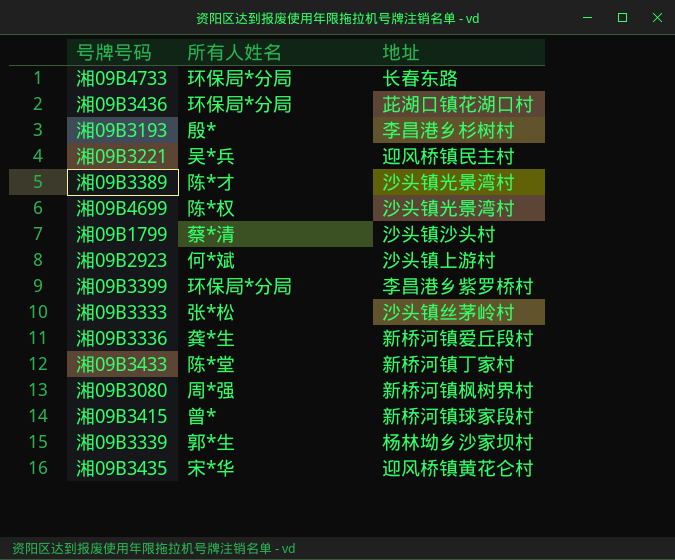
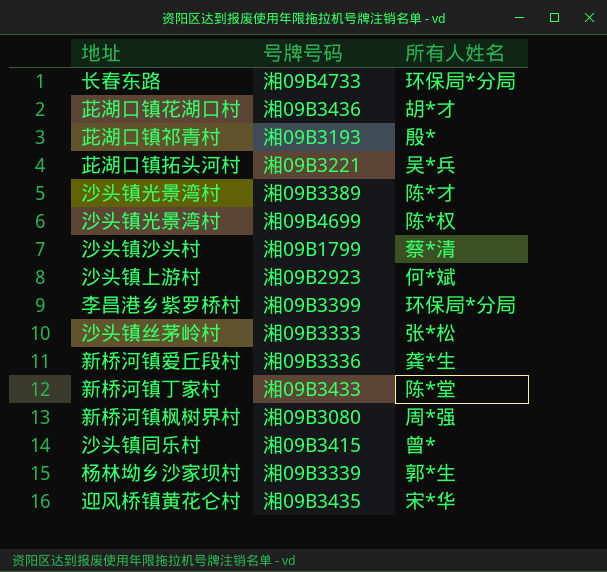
column 地址 | position: 3 -> 1
湘09B3436 | 所有人姓名: 环保局*分局 -> 胡*才
湘09B3193 | 地址: 李昌港乡杉树村 -> 茈湖口镇祁青村
湘09B3221 | 地址: 迎风桥镇民主村 -> 茈湖口镇拓头河村
湘09B3415 | 地址: 新桥河镇球家段村 -> 沙头镇同乐村

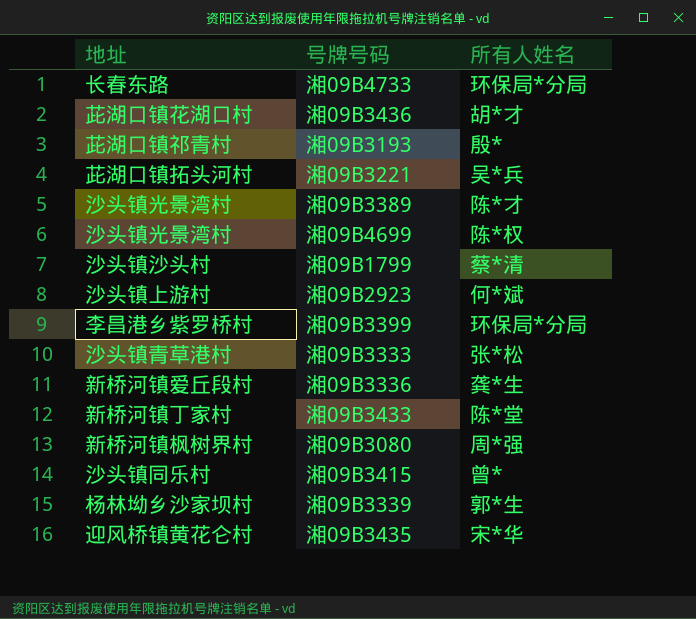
湘09B3333 | 地址: 沙头镇丝茅岭村 -> 沙头镇青草港村

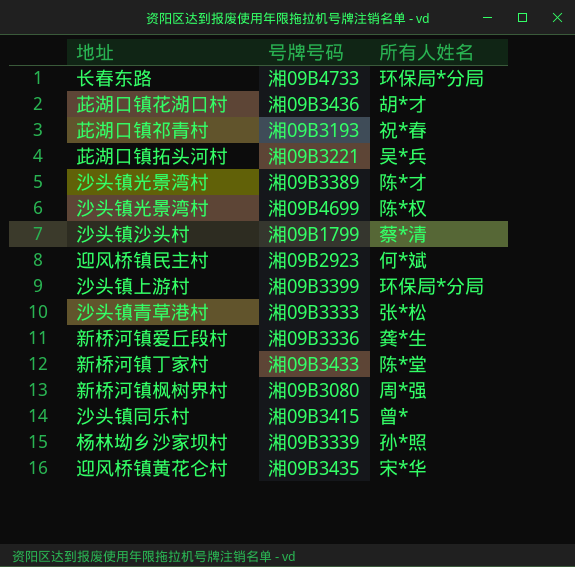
湘09B3193 | 所有人姓名: 殷* -> 祝*春
湘09B2923 | 地址: 沙头镇上游村 -> 迎风桥镇民主村
湘09B3399 | 地址: 李昌港乡紫罗桥村 -> 沙头镇上游村
湘09B3339 | 所有人姓名: 郭*生 -> 孙*照

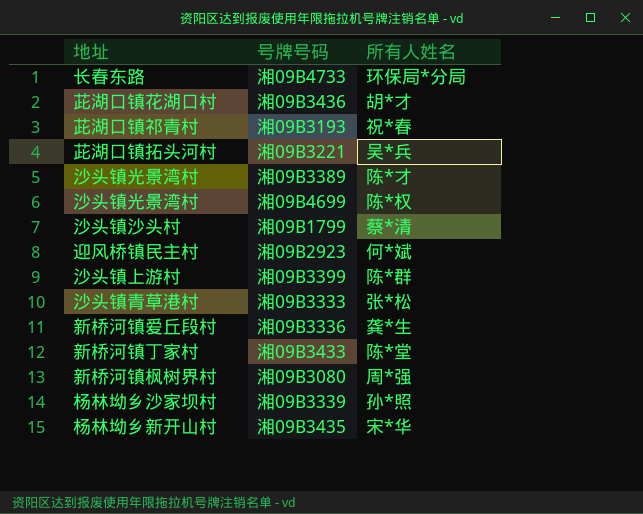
row 湘09B3415: 沙头镇同乐村 | 曾* -> none
湘09B3399 | 所有人姓名: 环保局*分局 -> 陈*群
湘09B3435 | 地址: 迎风桥镇黄花仑村 -> 杨林坳乡新开山村

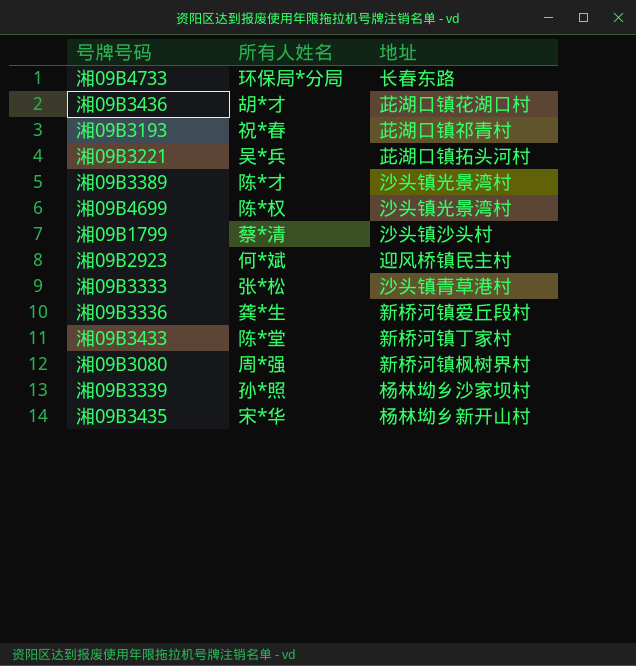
column 地址 | position: 1 -> 3
row 湘09B3399: 沙头镇上游村 | 陈*群 -> none

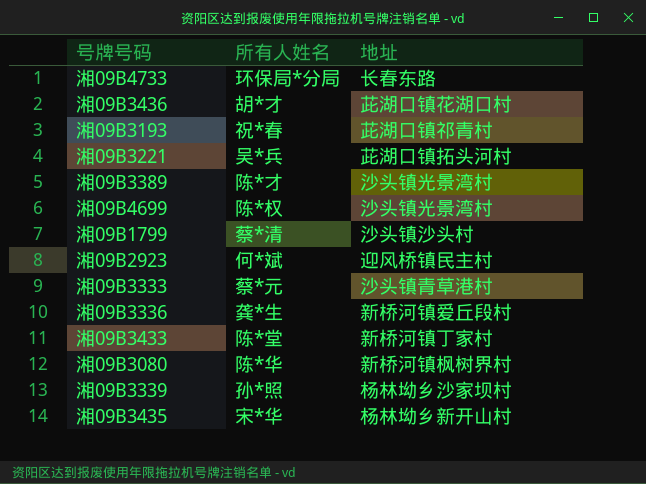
湘09B3333 | 所有人姓名: 张*松 -> 蔡*元
湘09B3080 | 所有人姓名: 周*强 -> 陈*华

